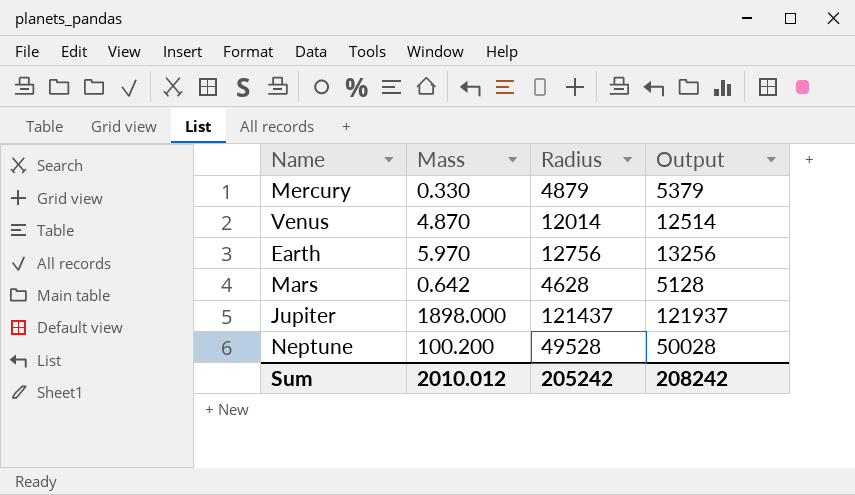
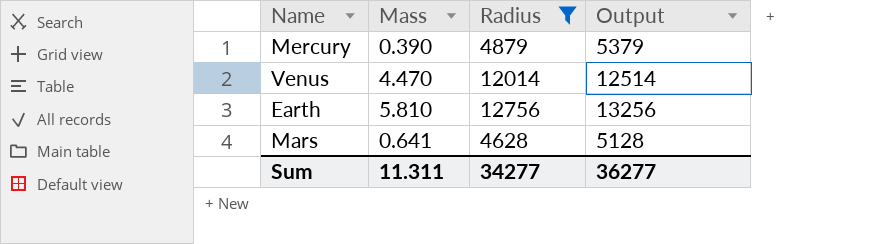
filter: none -> Radius <= 12756
Mercury | Mass: 0.330 -> 0.390
Venus | Mass: 4.870 -> 4.470
Earth | Mass: 5.970 -> 5.810
Mars | Mass: 0.642 -> 0.641
Sum | Mass: 2010.012 -> 11.311
Sum | Radius: 205242 -> 34277
Sum | Output: 208242 -> 36277

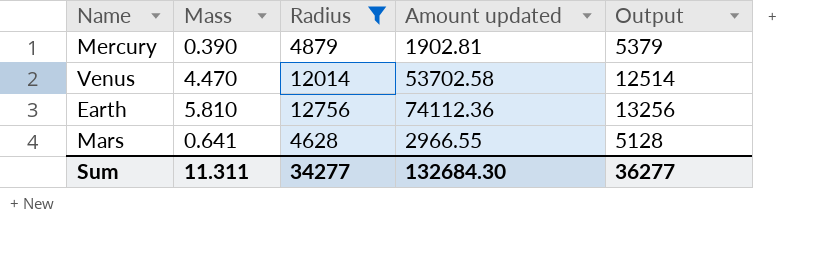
column Amount updated | formula: none -> [Mass] * [Radius]

